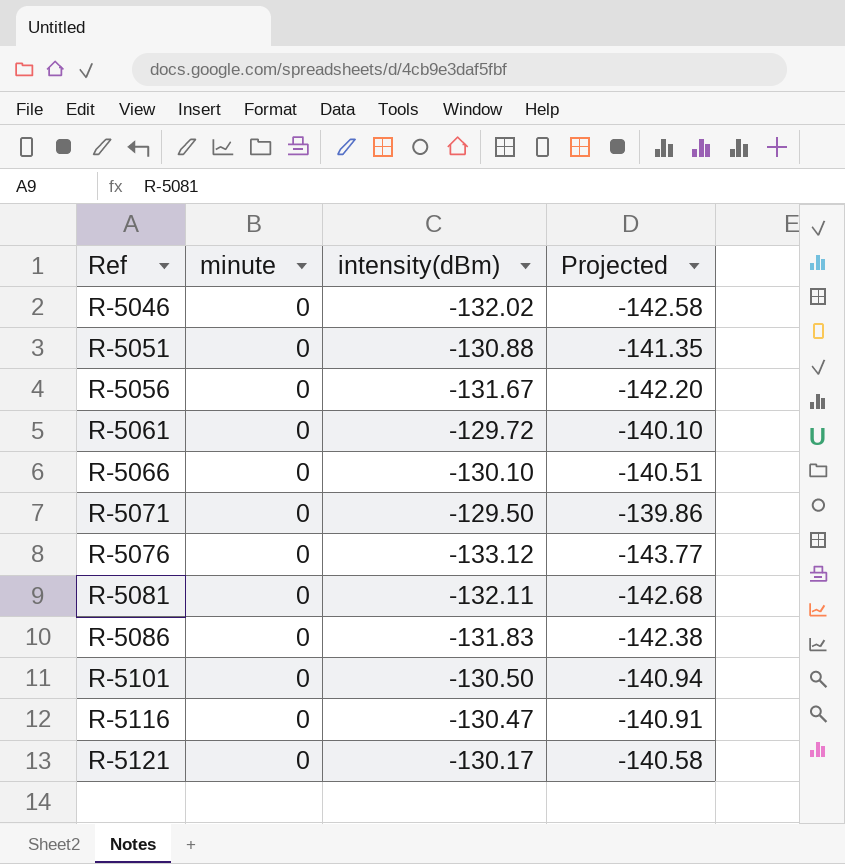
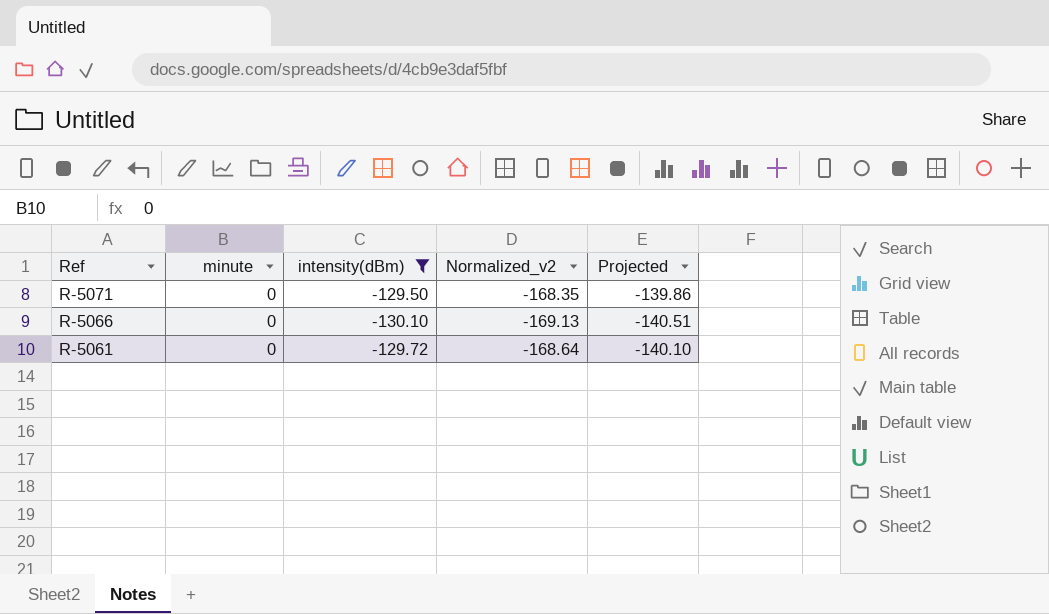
filter: none -> intensity(dBm) >= -130.10
row order: Ref ascending -> Ref descending
column Normalized_v2 | formula: none -> [intensity(dBm)] * 1.3

